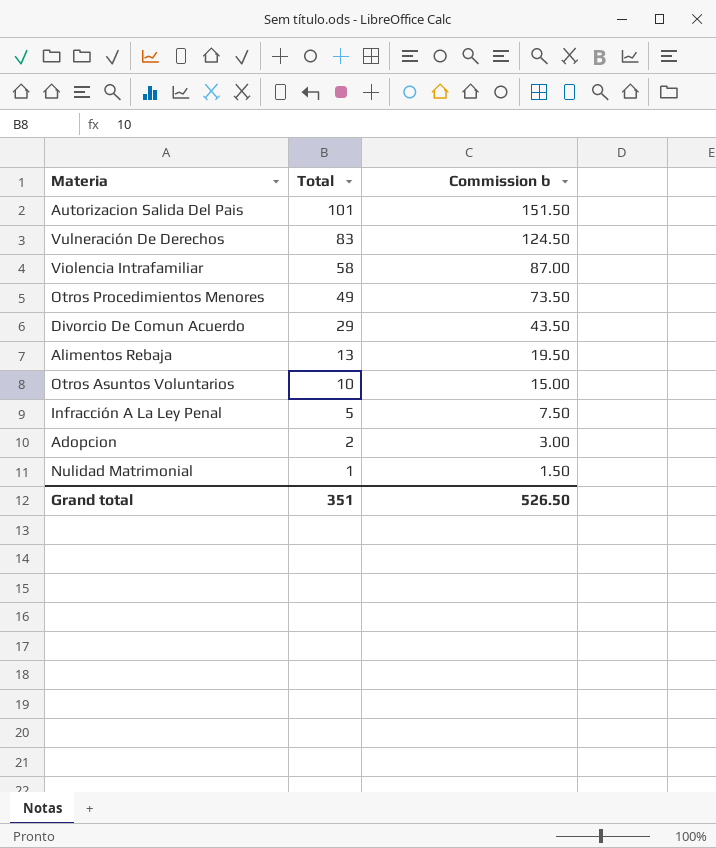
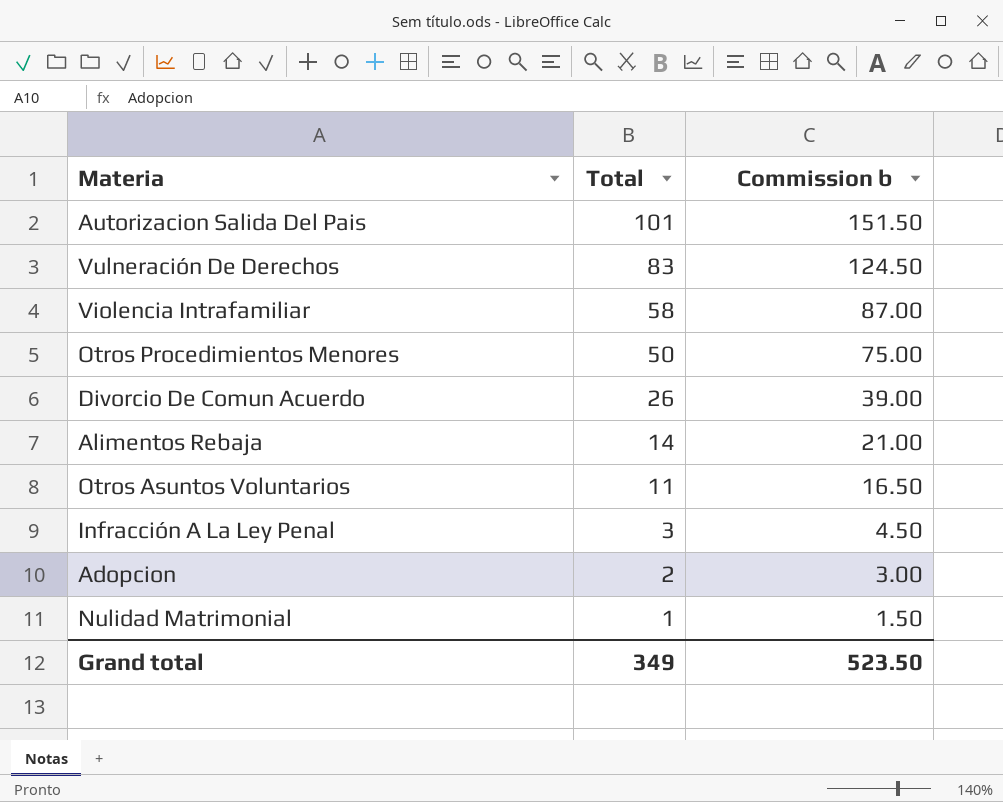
Otros Procedimientos Menores | Total: 49 -> 50
Otros Procedimientos Menores | Commission b: 73.50 -> 75.00
Divorcio De Comun Acuerdo | Total: 29 -> 26
Divorcio De Comun Acuerdo | Commission b: 43.50 -> 39.00
Alimentos Rebaja | Total: 13 -> 14
Alimentos Rebaja | Commission b: 19.50 -> 21.00
Otros Asuntos Voluntarios | Total: 10 -> 11
Otros Asuntos Voluntarios | Commission b: 15.00 -> 16.50
Infracción A La Ley Penal | Total: 5 -> 3
Infracción A La Ley Penal | Commission b: 7.50 -> 4.50
Grand total | Total: 351 -> 349
Grand total | Commission b: 526.50 -> 523.50

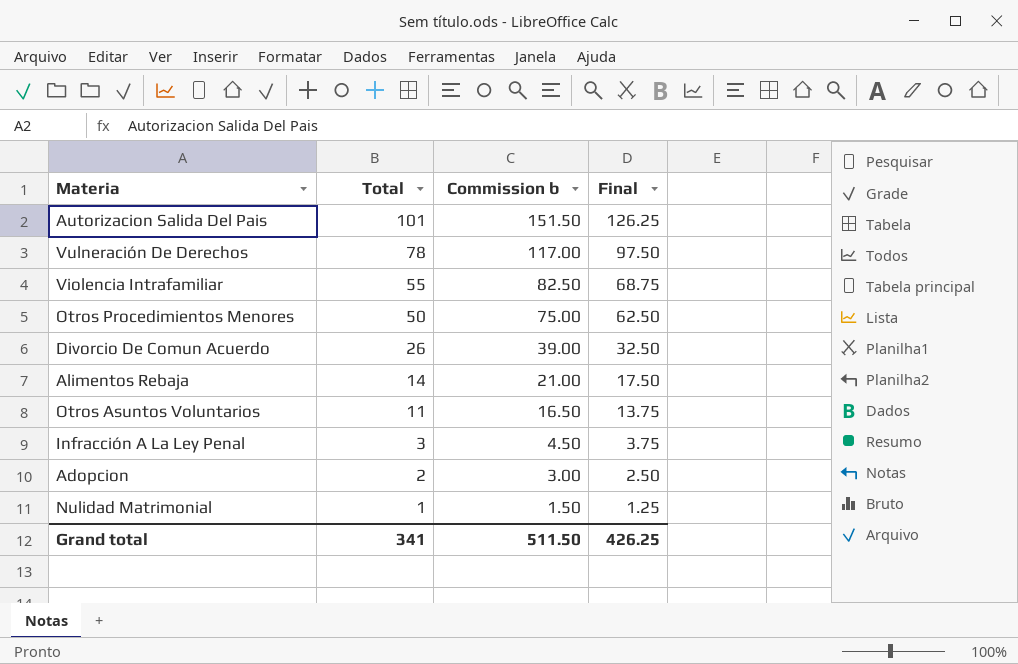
column Final | formula: none -> [Total] * 1.25
Vulneración De Derechos | Total: 83 -> 78
Vulneración De Derechos | Commission b: 124.50 -> 117.00
Violencia Intrafamiliar | Total: 58 -> 55
Violencia Intrafamiliar | Commission b: 87.00 -> 82.50
Grand total | Total: 349 -> 341
Grand total | Commission b: 523.50 -> 511.50

